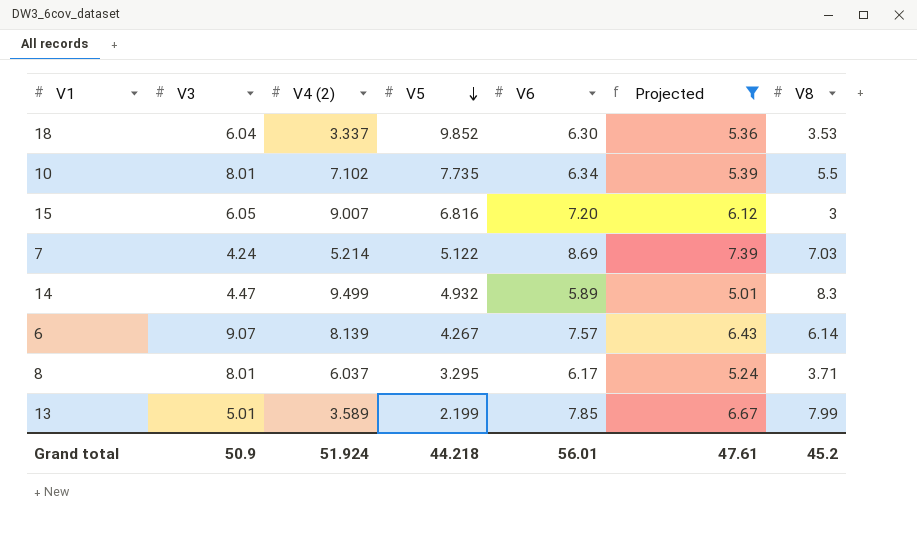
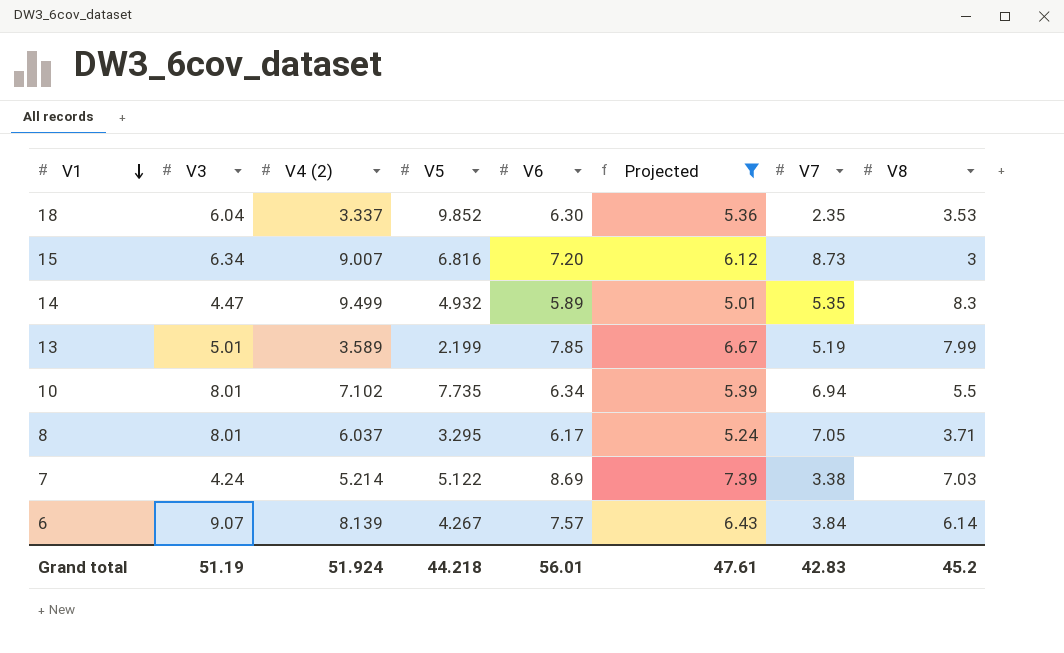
row order: V5 descending -> V1 descending
column V7 | position: none -> 7
15 | V3: 6.05 -> 6.34
Grand total | V3: 50.9 -> 51.19

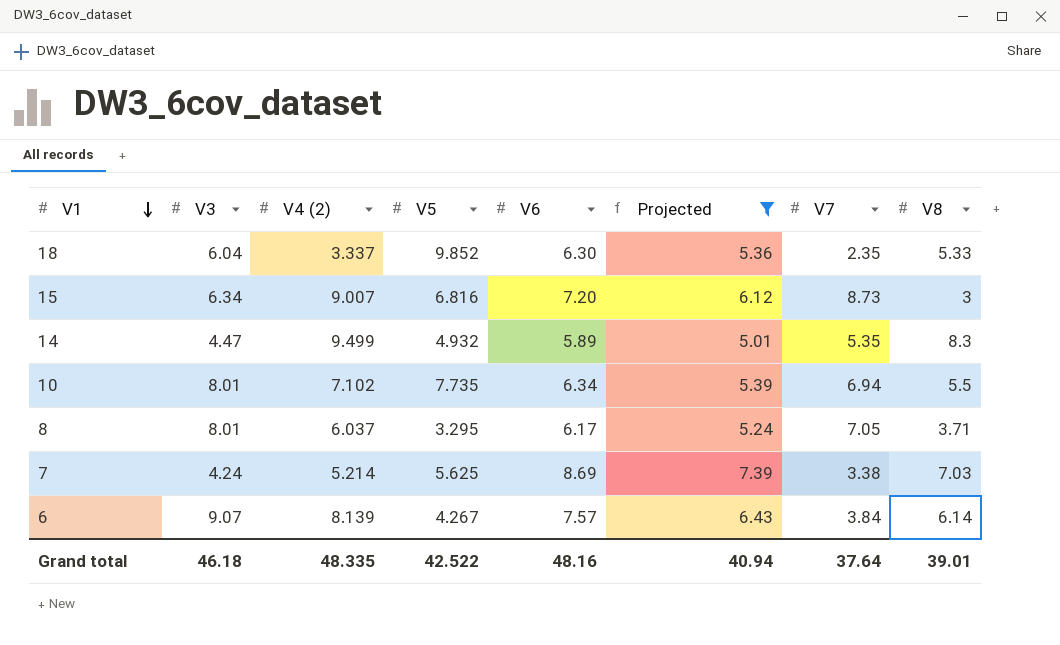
row 13: 5.01 | 3.589 | 2.199 | 7.85 | 6.67 | 5.19 | 7.99 -> none
18 | V8: 3.53 -> 5.33
7 | V5: 5.122 -> 5.625
Grand total | V3: 51.19 -> 46.18
Grand total | V4 (2): 51.924 -> 48.335
Grand total | V5: 44.218 -> 42.522
Grand total | V6: 56.01 -> 48.16
Grand total | Projected: 47.61 -> 40.94
Grand total | V7: 42.83 -> 37.64
Grand total | V8: 45.2 -> 39.01

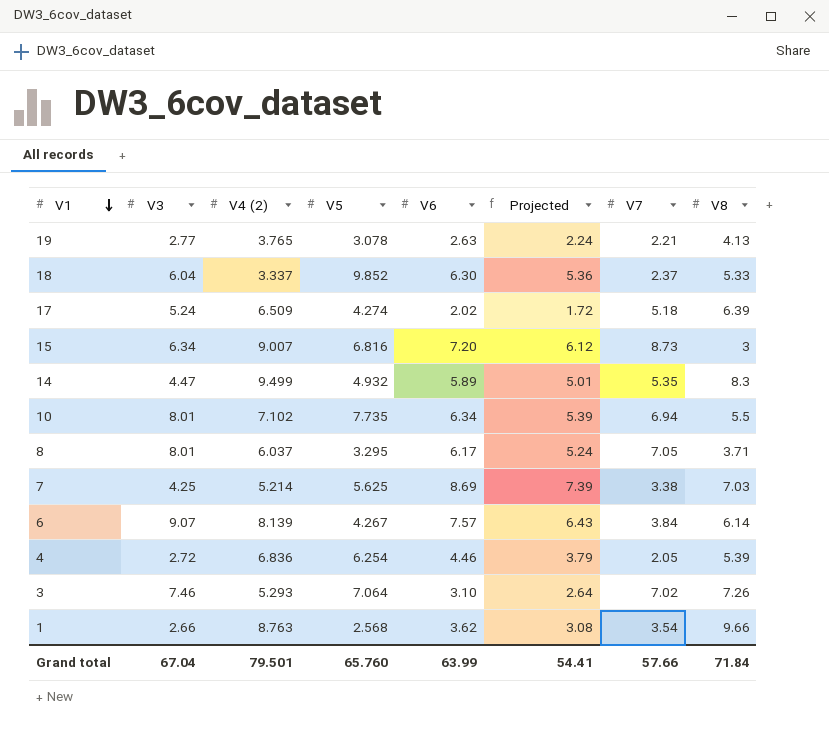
filter: Projected >= 5.01 -> none
18 | V7: 2.35 -> 2.37
7 | V3: 4.24 -> 4.25
Grand total | V3: 46.18 -> 67.04
Grand total | V4 (2): 48.335 -> 79.501
Grand total | V5: 42.522 -> 65.760
Grand total | V6: 48.16 -> 63.99
Grand total | Projected: 40.94 -> 54.41
Grand total | V7: 37.64 -> 57.66
Grand total | V8: 39.01 -> 71.84

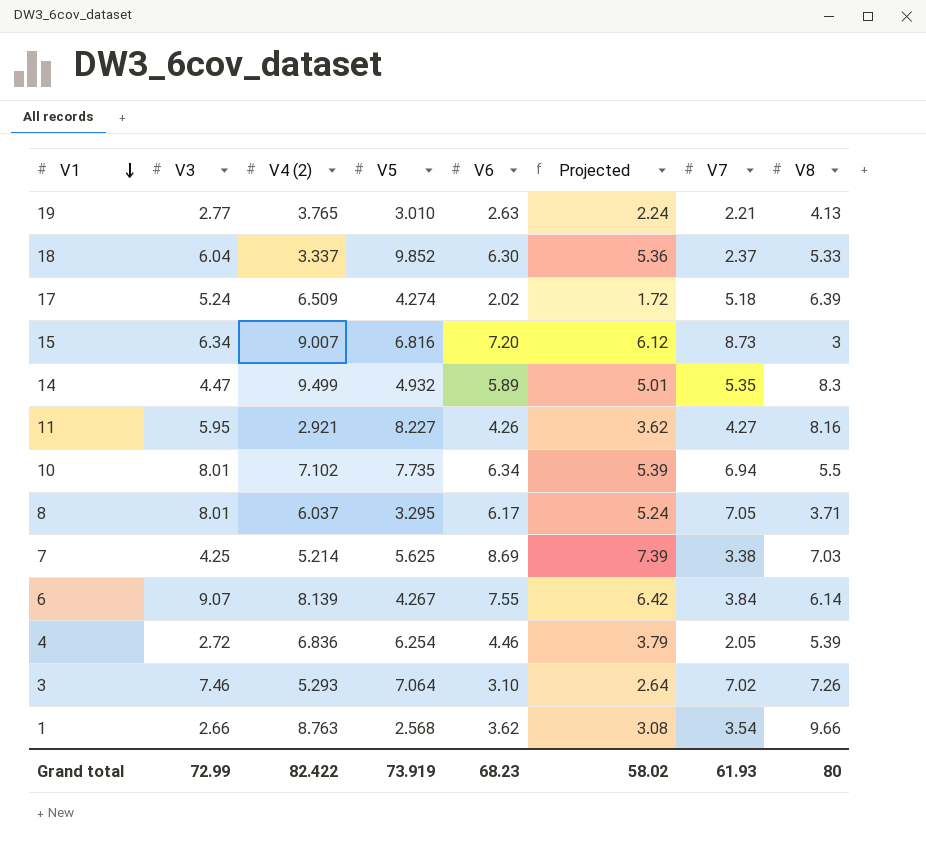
19 | V5: 3.078 -> 3.010
row 11: none -> 5.95 | 2.921 | 8.227 | 4.26 | 3.62 | 4.27 | 8.16
6 | V6: 7.57 -> 7.55
6 | Projected: 6.43 -> 6.42
Grand total | V3: 67.04 -> 72.99
Grand total | V4 (2): 79.501 -> 82.422
Grand total | V5: 65.760 -> 73.919
Grand total | V6: 63.99 -> 68.23
Grand total | Projected: 54.41 -> 58.02
Grand total | V7: 57.66 -> 61.93
Grand total | V8: 71.84 -> 80

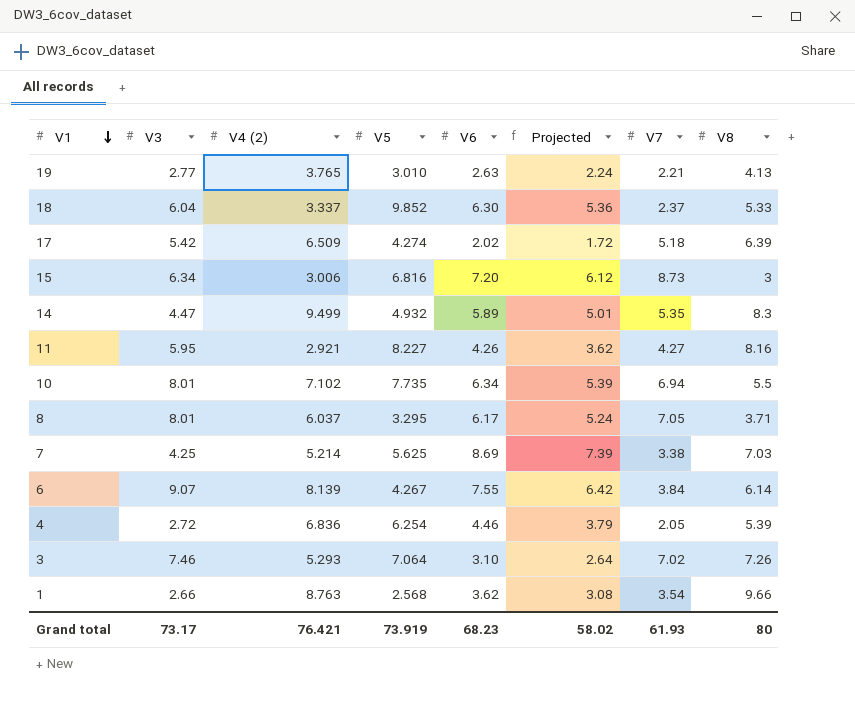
17 | V3: 5.24 -> 5.42
15 | V4 (2): 9.007 -> 3.006
Grand total | V3: 72.99 -> 73.17
Grand total | V4 (2): 82.422 -> 76.421

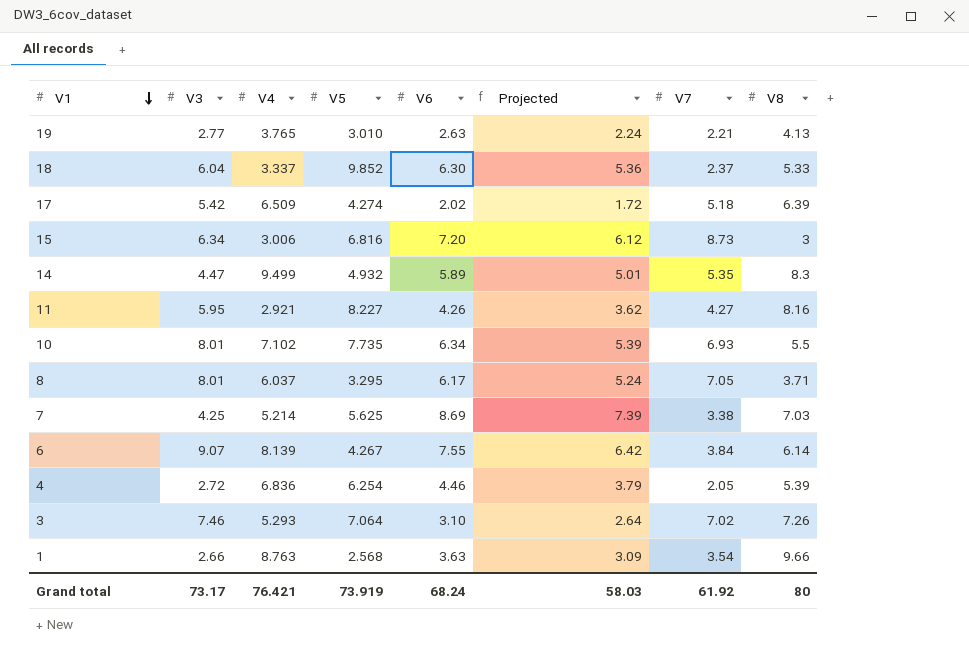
column name: V4 (2) -> V4
10 | V7: 6.94 -> 6.93
1 | V6: 3.62 -> 3.63
1 | Projected: 3.08 -> 3.09
Grand total | V6: 68.23 -> 68.24
Grand total | Projected: 58.02 -> 58.03
Grand total | V7: 61.93 -> 61.92

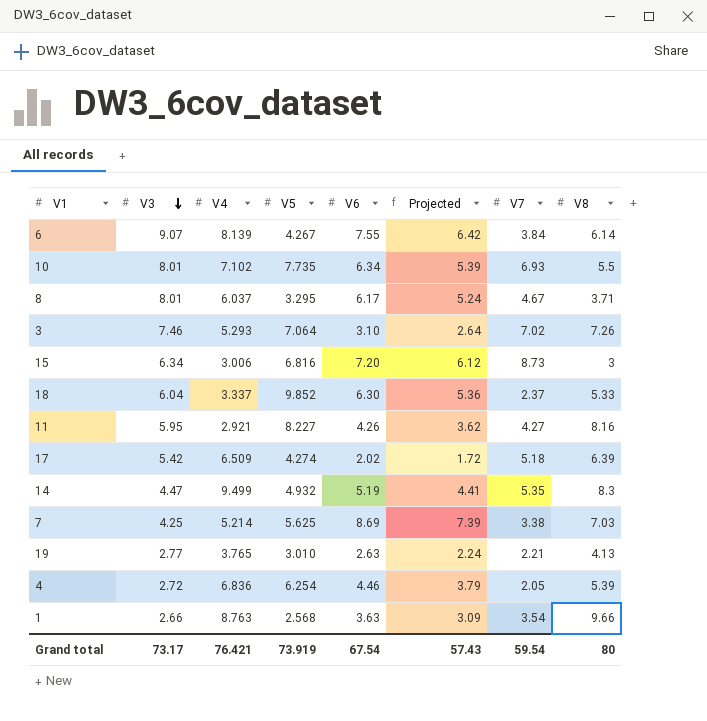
row order: V1 descending -> V3 descending
8 | V7: 7.05 -> 4.67
14 | V6: 5.89 -> 5.19
14 | Projected: 5.01 -> 4.41
Grand total | V6: 68.24 -> 67.54
Grand total | Projected: 58.03 -> 57.43
Grand total | V7: 61.92 -> 59.54

